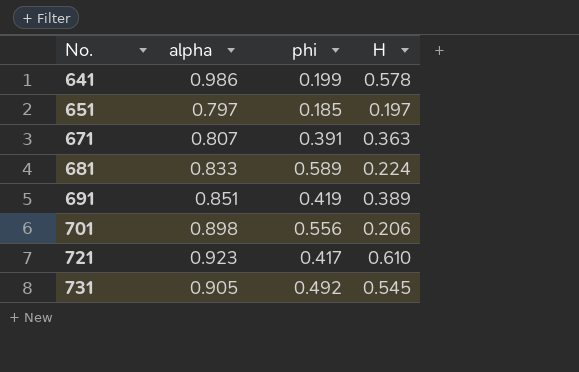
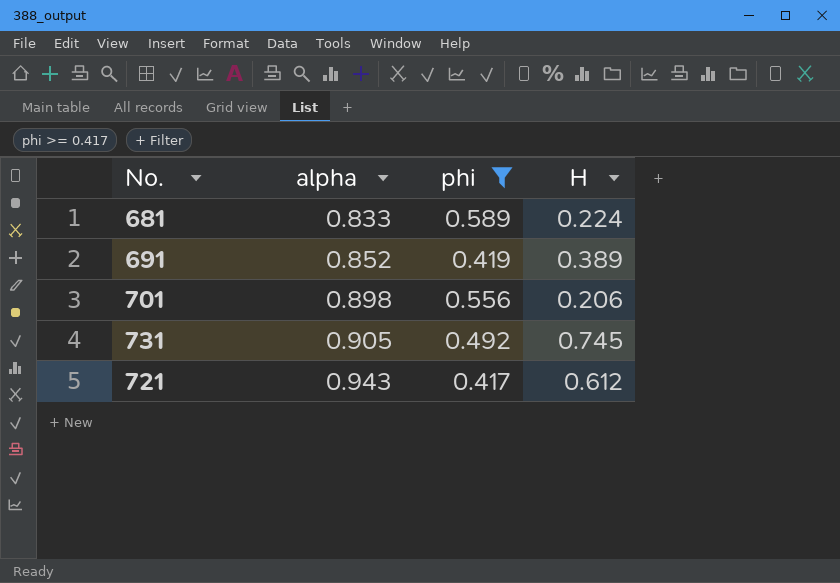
filter: none -> phi >= 0.417
row order: No. ascending -> alpha ascending
691 | alpha: 0.851 -> 0.852
731 | H: 0.545 -> 0.745
721 | alpha: 0.923 -> 0.943
721 | H: 0.610 -> 0.612

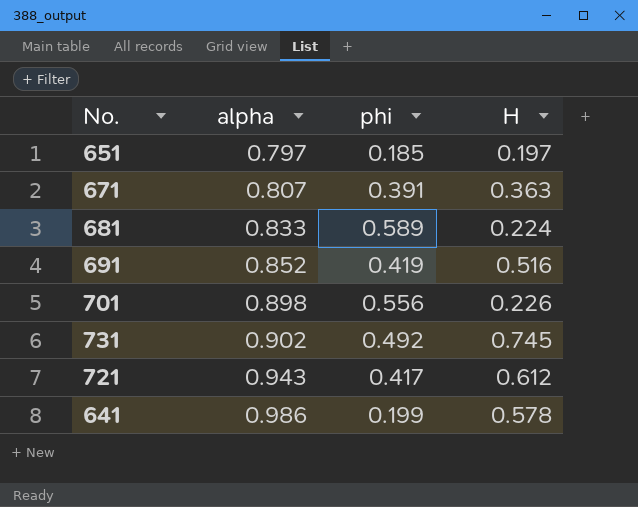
filter: phi >= 0.417 -> none
691 | H: 0.389 -> 0.516
701 | H: 0.206 -> 0.226
731 | alpha: 0.905 -> 0.902

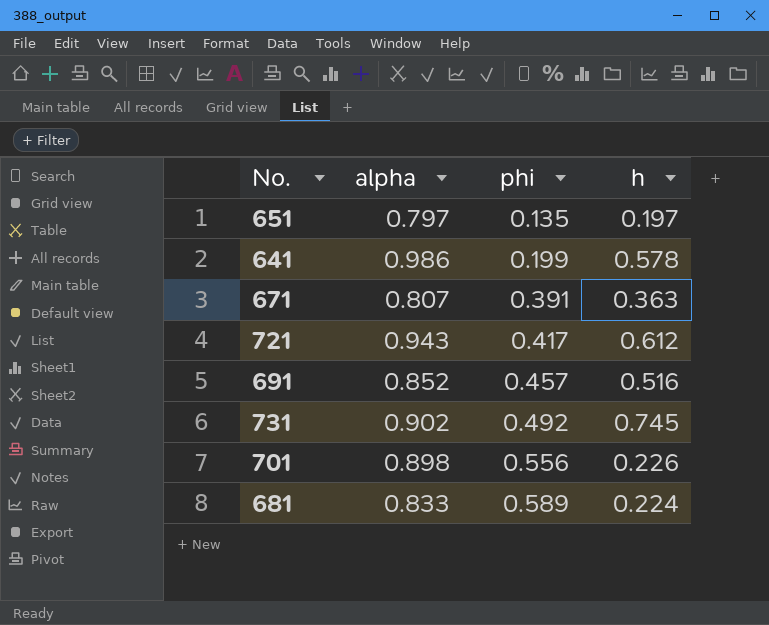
row order: alpha ascending -> phi ascending
column name: H -> h
651 | phi: 0.185 -> 0.135
691 | phi: 0.419 -> 0.457

